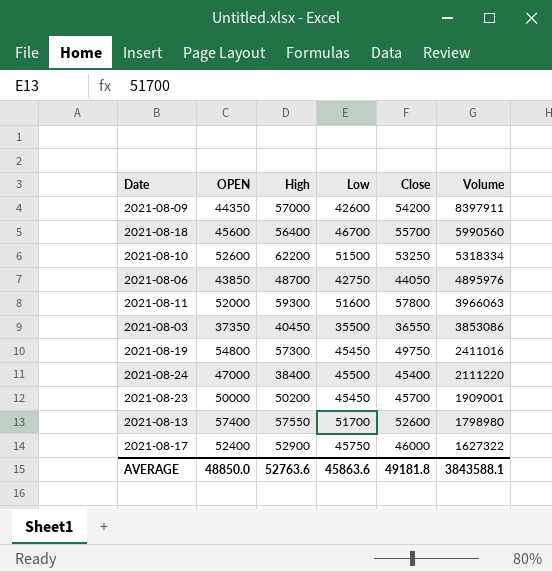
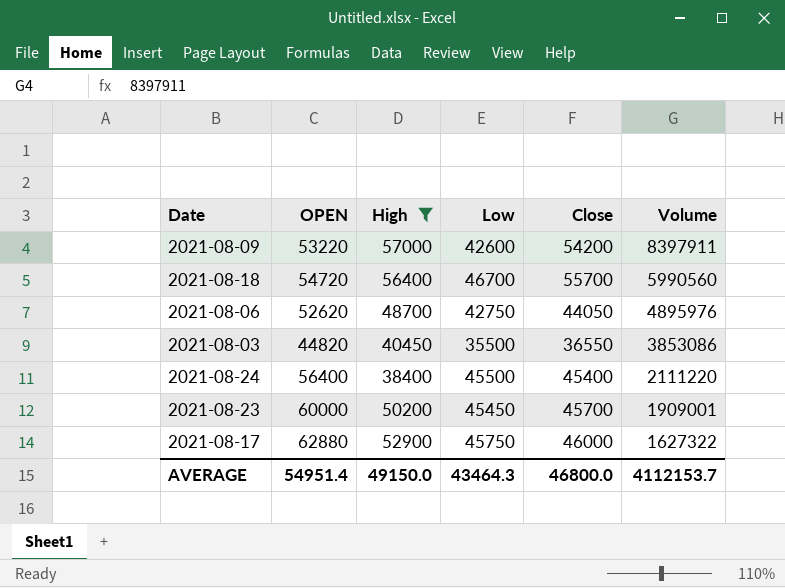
filter: none -> High <= 57000
2021-08-09 | OPEN: 44350 -> 53220
2021-08-18 | OPEN: 45600 -> 54720
2021-08-06 | OPEN: 43850 -> 52620
2021-08-03 | OPEN: 37350 -> 44820
2021-08-24 | OPEN: 47000 -> 56400
2021-08-23 | OPEN: 50000 -> 60000
2021-08-17 | OPEN: 52400 -> 62880
AVERAGE | OPEN: 48850.0 -> 54951.4
AVERAGE | High: 52763.6 -> 49150.0
AVERAGE | Low: 45863.6 -> 43464.3
AVERAGE | Close: 49181.8 -> 46800.0
AVERAGE | Volume: 3843588.1 -> 4112153.7

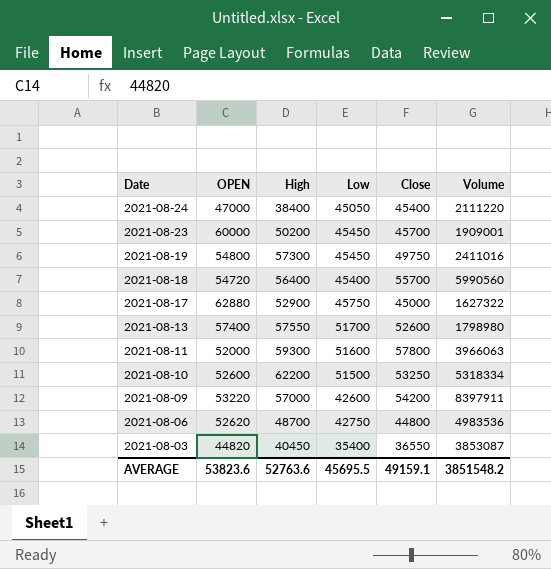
filter: High <= 57000 -> none
row order: Volume descending -> Date descending
2021-08-24 | OPEN: 56400 -> 47000
2021-08-24 | Low: 45500 -> 45050
2021-08-18 | Low: 46700 -> 45400
2021-08-17 | Close: 46000 -> 45000
2021-08-06 | Close: 44050 -> 44800
2021-08-06 | Volume: 4895976 -> 4983536
2021-08-03 | Low: 35500 -> 35400
2021-08-03 | Volume: 3853086 -> 3853087
AVERAGE | OPEN: 54951.4 -> 53823.6
AVERAGE | High: 49150.0 -> 52763.6
AVERAGE | Low: 43464.3 -> 45695.5
AVERAGE | Close: 46800.0 -> 49159.1
AVERAGE | Volume: 4112153.7 -> 3851548.2

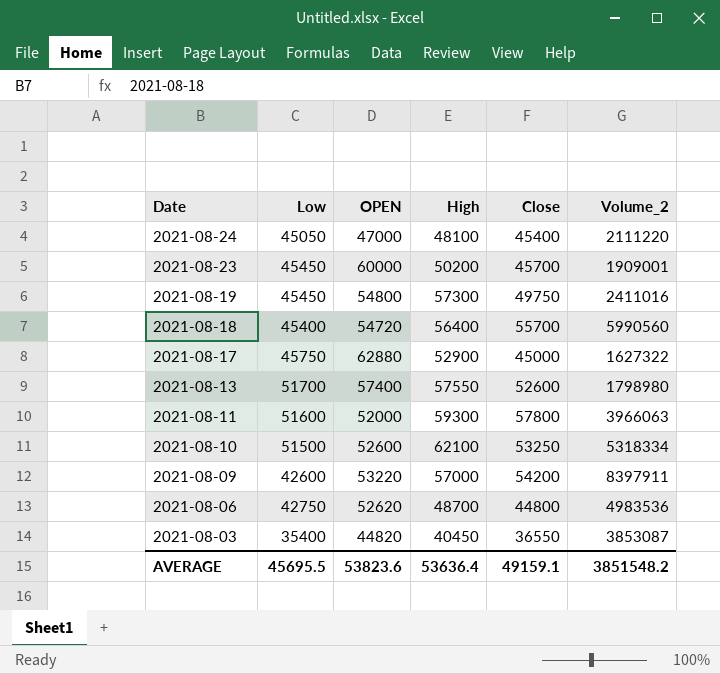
column Low | position: 4 -> 2
column name: Volume -> Volume_2
2021-08-24 | High: 38400 -> 48100
2021-08-10 | High: 62200 -> 62100
AVERAGE | High: 52763.6 -> 53636.4

